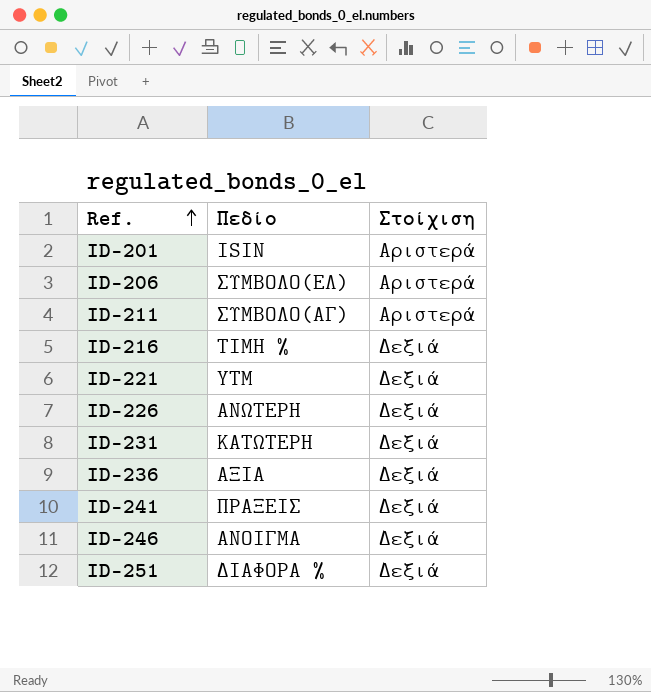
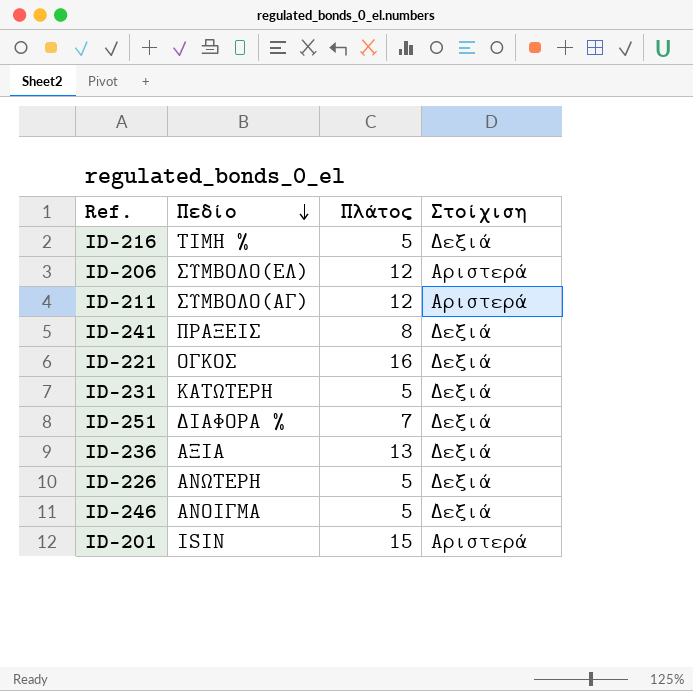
row order: Ref. ascending -> Πεδίο descending
column Πλάτος | position: none -> 3
ID-221 | Πεδίο: YTM -> ΟΓΚΟΣ

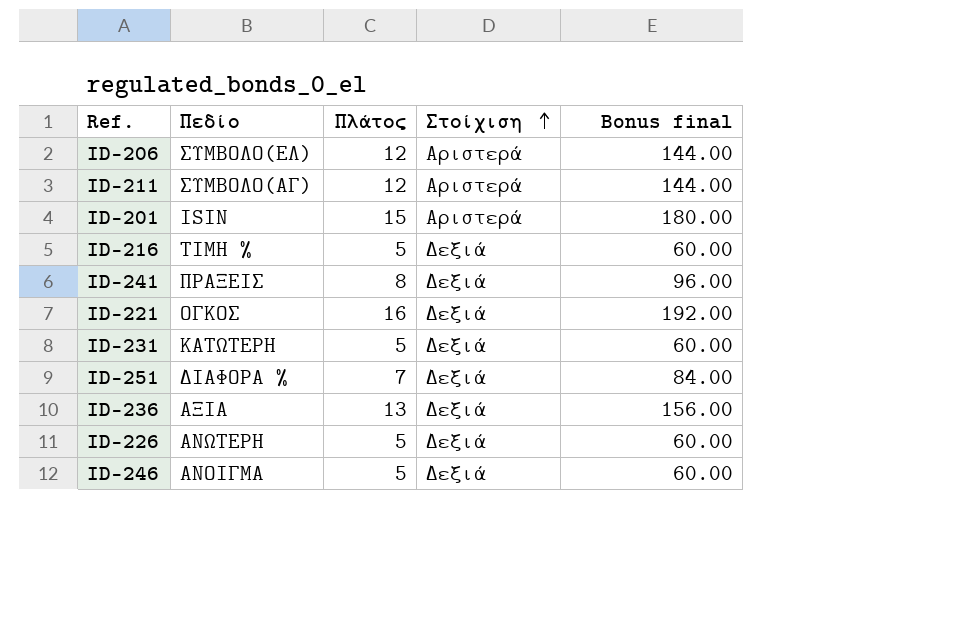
row order: Πεδίο descending -> Στοίχιση ascending
column Bonus final | formula: none -> [Πλάτος] * 12

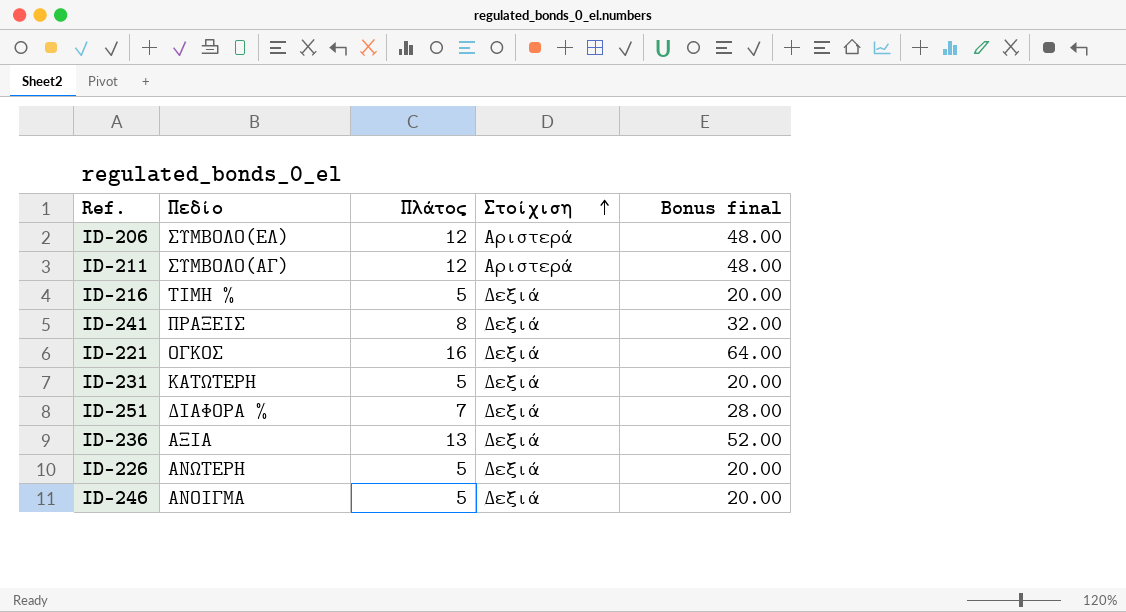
column Bonus final | formula: [Πλάτος] * 12 -> [Πλάτος] * 4
row ID-201: ISIN | 15 | Αριστερά | 180.00 -> none

